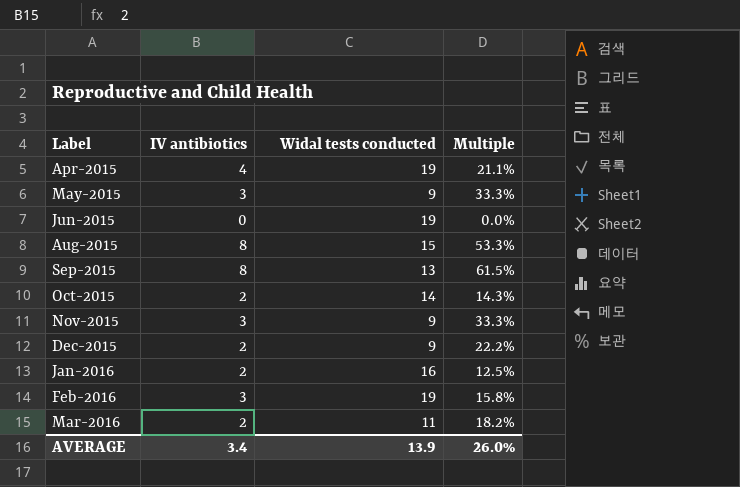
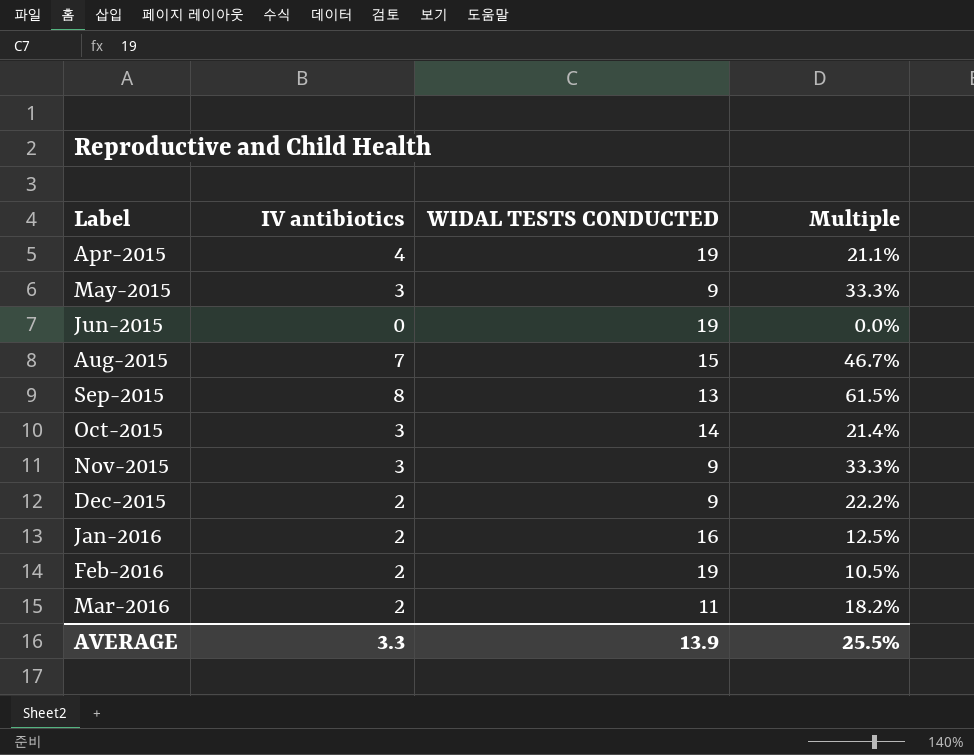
column name: Widal tests conducted -> WIDAL TESTS CONDUCTED
Aug-2015 | IV antibiotics: 8 -> 7
Aug-2015 | Multiple: 53.3% -> 46.7%
Oct-2015 | IV antibiotics: 2 -> 3
Oct-2015 | Multiple: 14.3% -> 21.4%
Feb-2016 | IV antibiotics: 3 -> 2
Feb-2016 | Multiple: 15.8% -> 10.5%
AVERAGE | IV antibiotics: 3.4 -> 3.3
AVERAGE | Multiple: 26.0% -> 25.5%

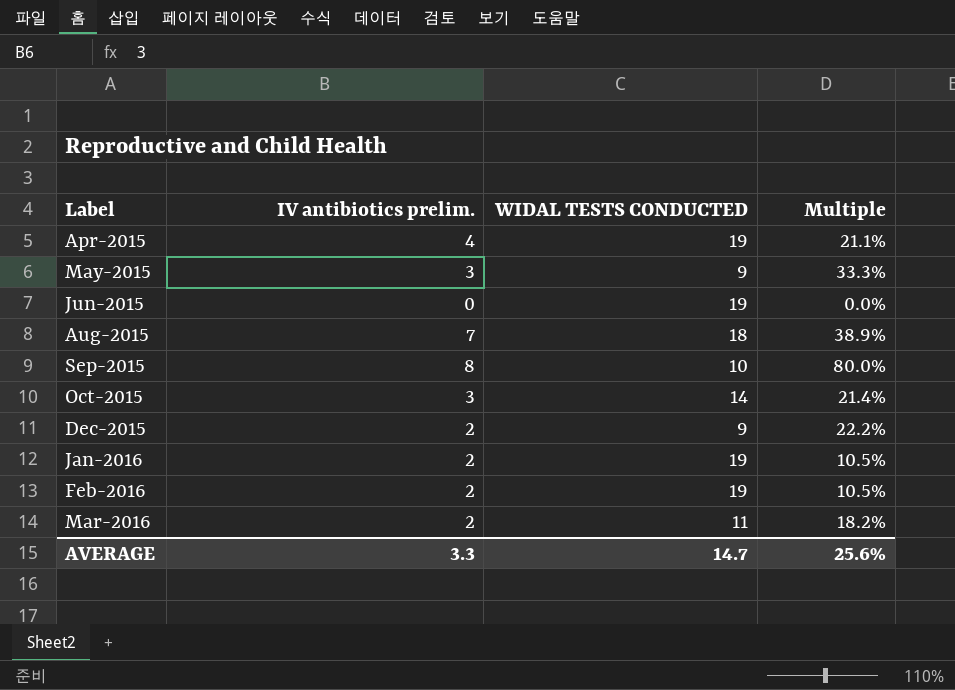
column name: IV antibiotics -> IV antibiotics prelim.
row Nov-2015: 3 | 9 | 33.3% -> none
Aug-2015 | WIDAL TESTS CONDUCTED: 15 -> 18
Aug-2015 | Multiple: 46.7% -> 38.9%
Sep-2015 | WIDAL TESTS CONDUCTED: 13 -> 10
Sep-2015 | Multiple: 61.5% -> 80.0%
Jan-2016 | WIDAL TESTS CONDUCTED: 16 -> 19
Jan-2016 | Multiple: 12.5% -> 10.5%
AVERAGE | WIDAL TESTS CONDUCTED: 13.9 -> 14.7
AVERAGE | Multiple: 25.5% -> 25.6%

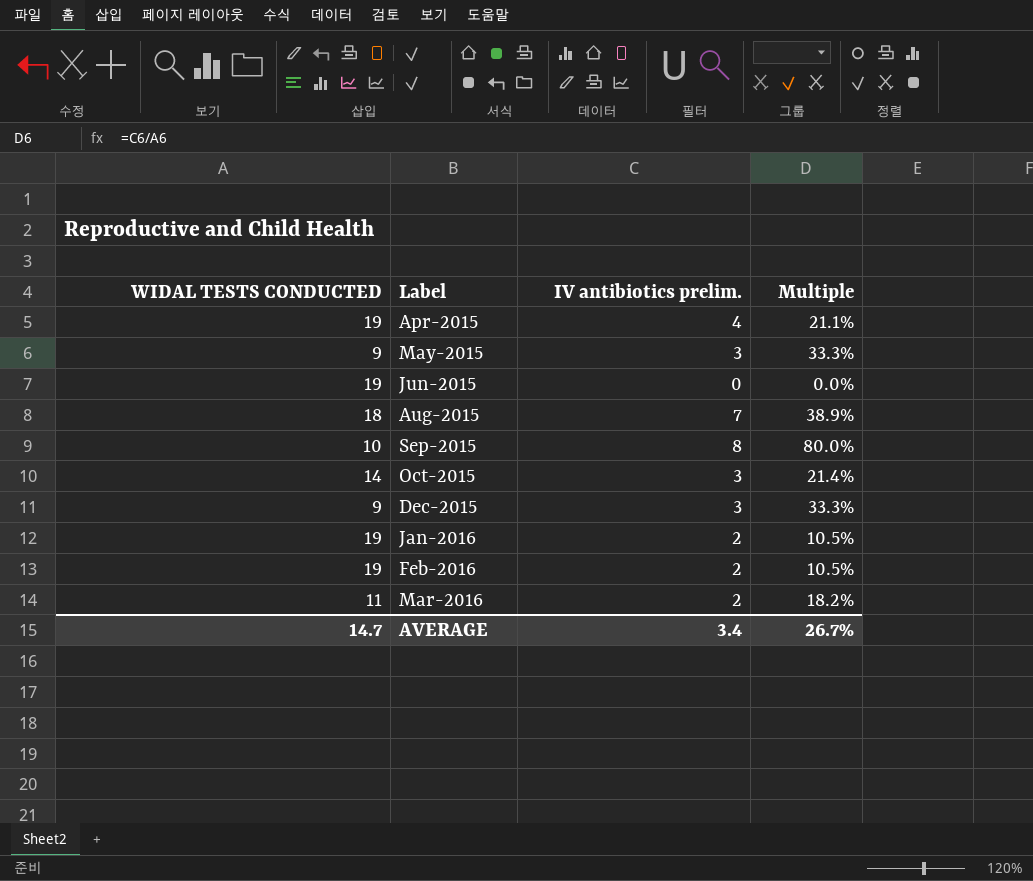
column WIDAL TESTS CONDUCTED | position: 3 -> 1
Dec-2015 | IV antibiotics prelim.: 2 -> 3
Dec-2015 | Multiple: 22.2% -> 33.3%
AVERAGE | IV antibiotics prelim.: 3.3 -> 3.4
AVERAGE | Multiple: 25.6% -> 26.7%

